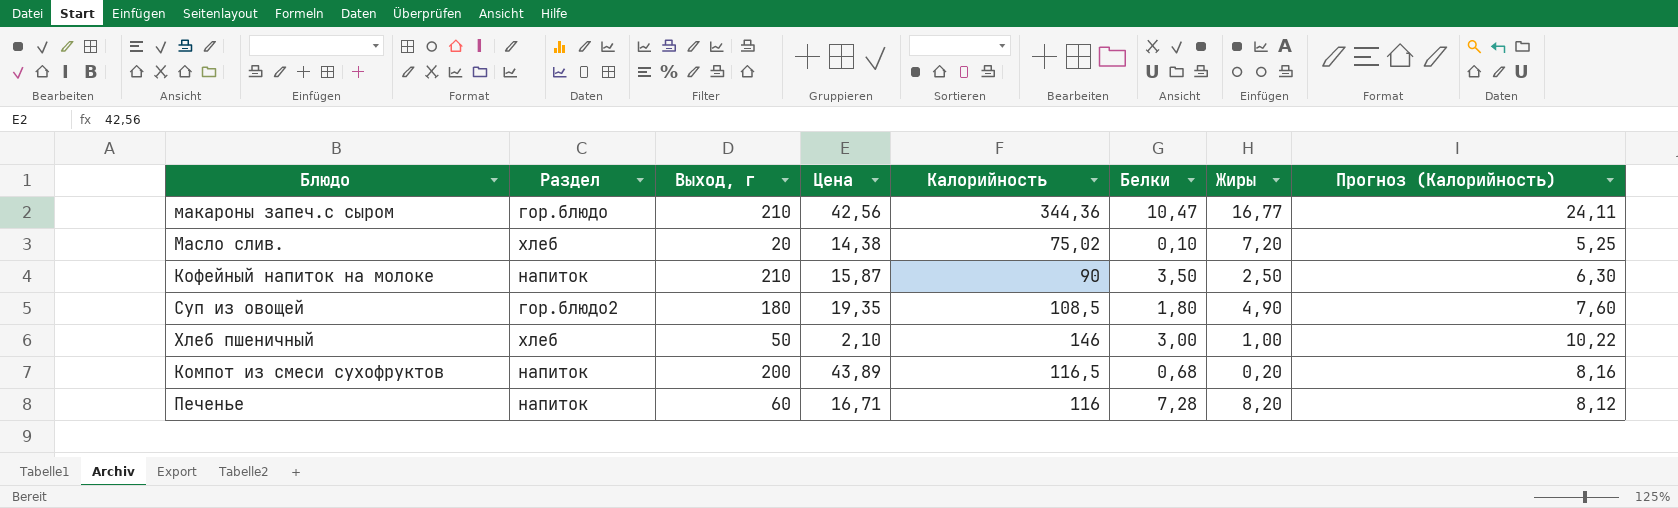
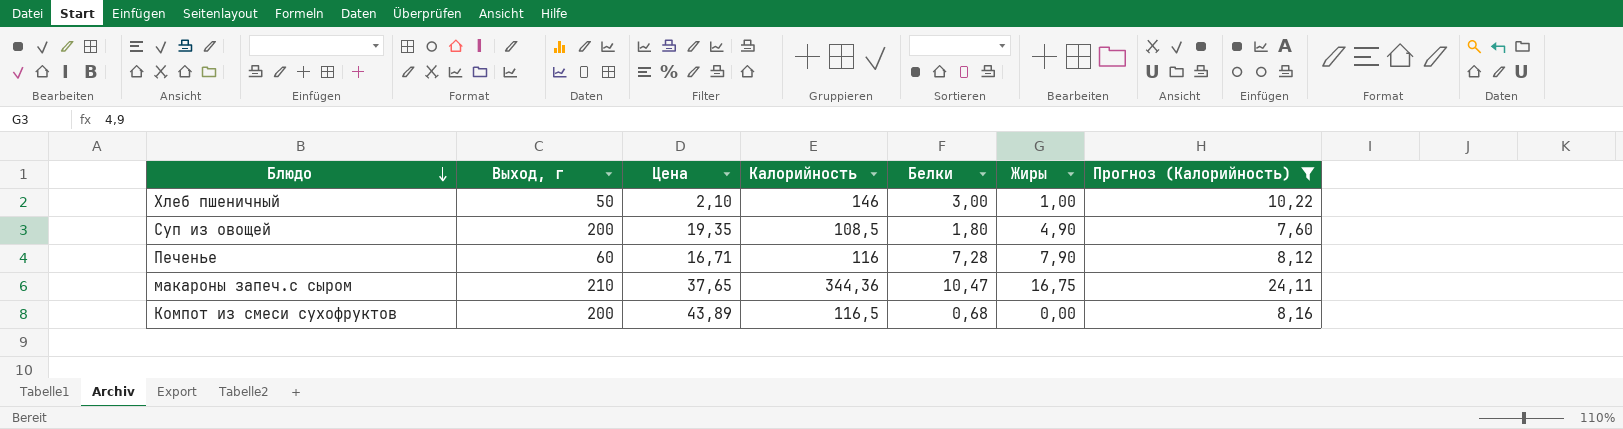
filter: none -> Прогноз (Калорийность) >= 7,60
row order: none -> Блюдо descending
column Раздел | position: 2 -> none
Суп из овощей | Выход, г: 180 -> 200
Печенье | Жиры: 8,20 -> 7,90
макароны запеч.с сыром | Цена: 42,56 -> 37,65
макароны запеч.с сыром | Жиры: 16,77 -> 16,75
Компот из смеси сухофруктов | Жиры: 0,20 -> 0,00

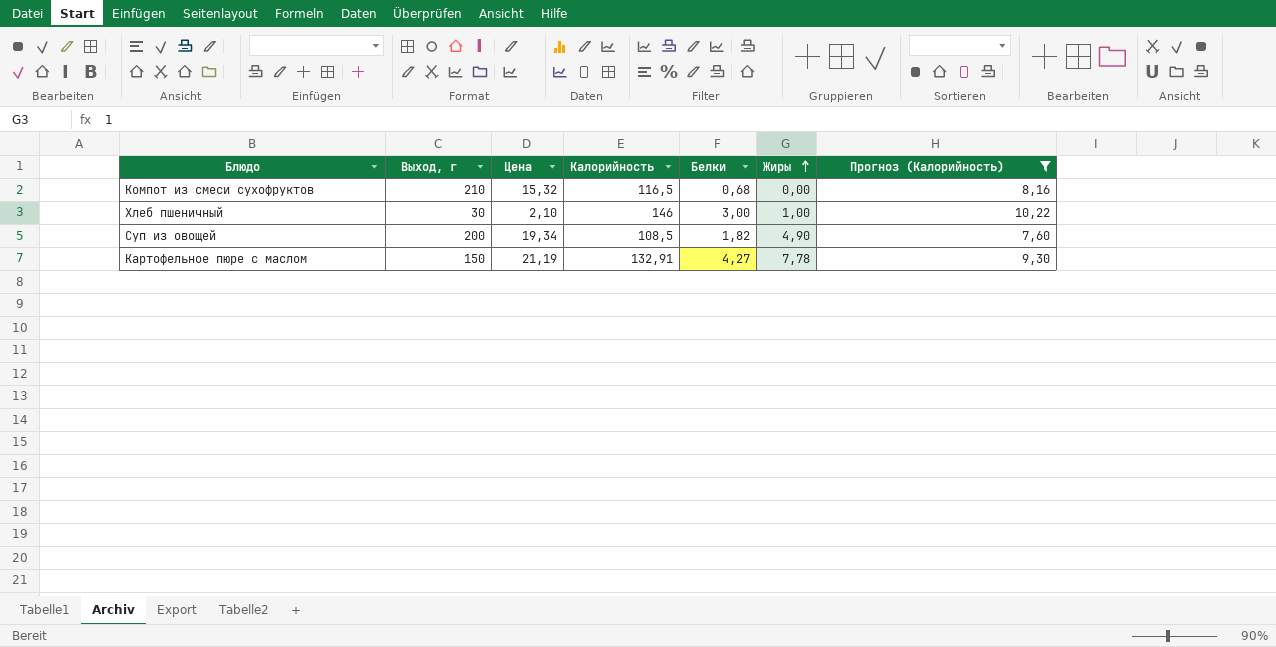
row order: Блюдо descending -> Жиры ascending
row Печенье: 60 | 16,71 | 116 | 7,28 | 7,90 | 8,12 -> none
row макароны запеч.с сыром: 210 | 37,65 | 344,36 | 10,47 | 16,75 | 24,11 -> none
Компот из смеси сухофруктов | Выход, г: 200 -> 210
Компот из смеси сухофруктов | Цена: 43,89 -> 15,32
Хлеб пшеничный | Выход, г: 50 -> 30
Суп из овощей | Цена: 19,35 -> 19,34
Суп из овощей | Белки: 1,80 -> 1,82
row Картофельное пюре с маслом: none -> 150 | 21,19 | 132,91 | 4,27 | 7,78 | 9,30

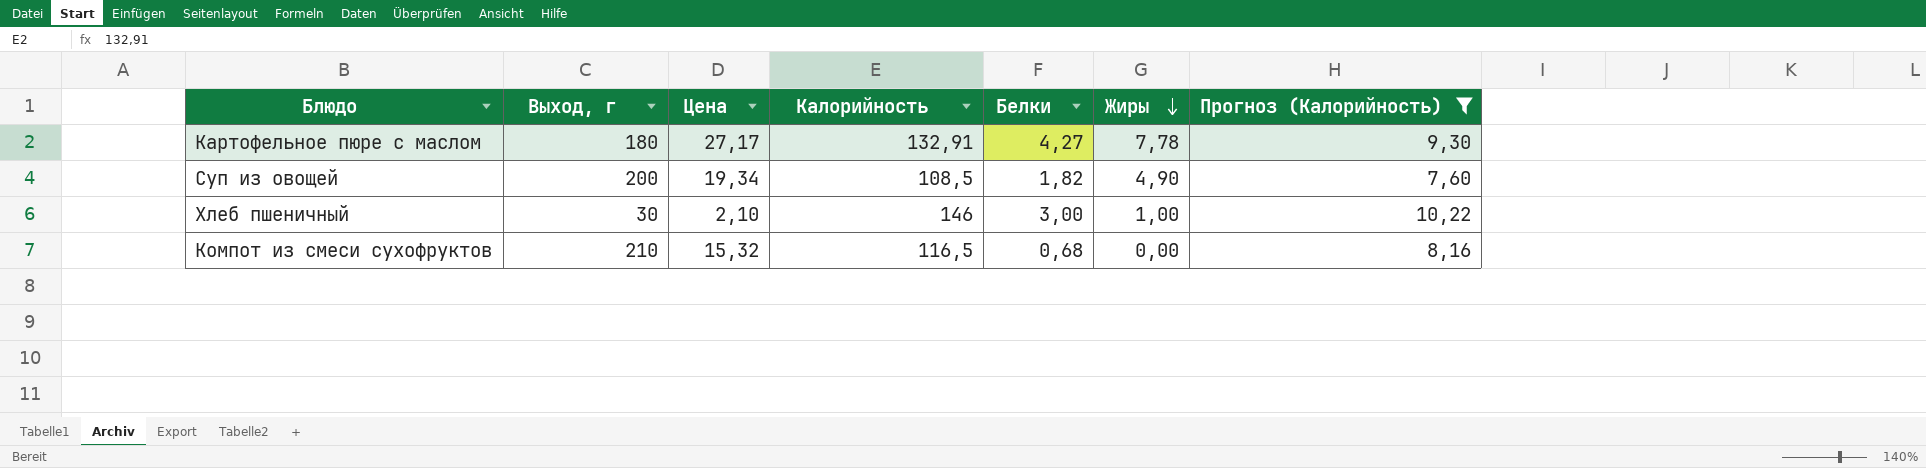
row order: Жиры ascending -> Жиры descending
Картофельное пюре с маслом | Выход, г: 150 -> 180
Картофельное пюре с маслом | Цена: 21,19 -> 27,17

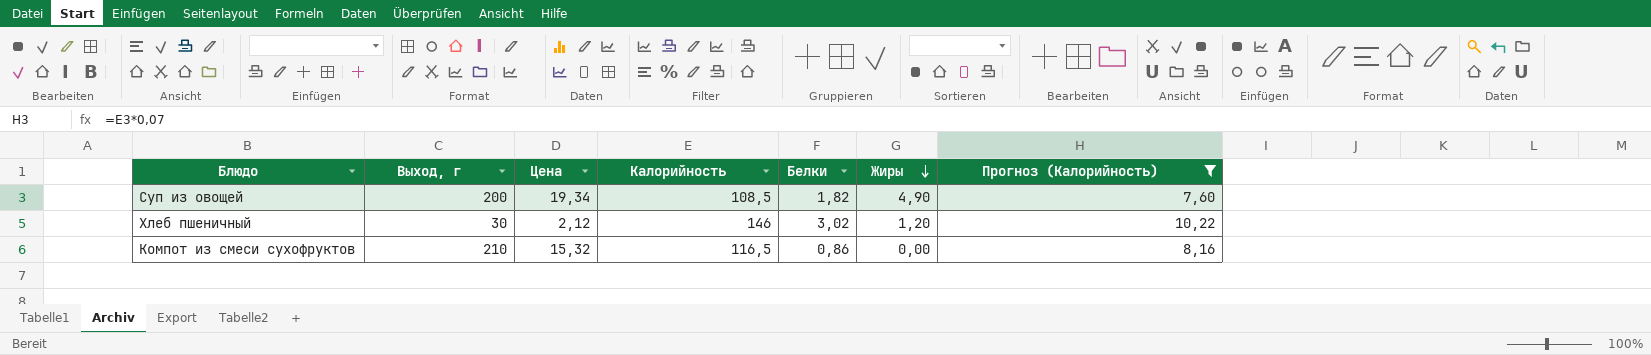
row Картофельное пюре с маслом: 180 | 27,17 | 132,91 | 4,27 | 7,78 | 9,30 -> none
Хлеб пшеничный | Цена: 2,10 -> 2,12
Хлеб пшеничный | Белки: 3,00 -> 3,02
Хлеб пшеничный | Жиры: 1,00 -> 1,20
Компот из смеси сухофруктов | Белки: 0,68 -> 0,86

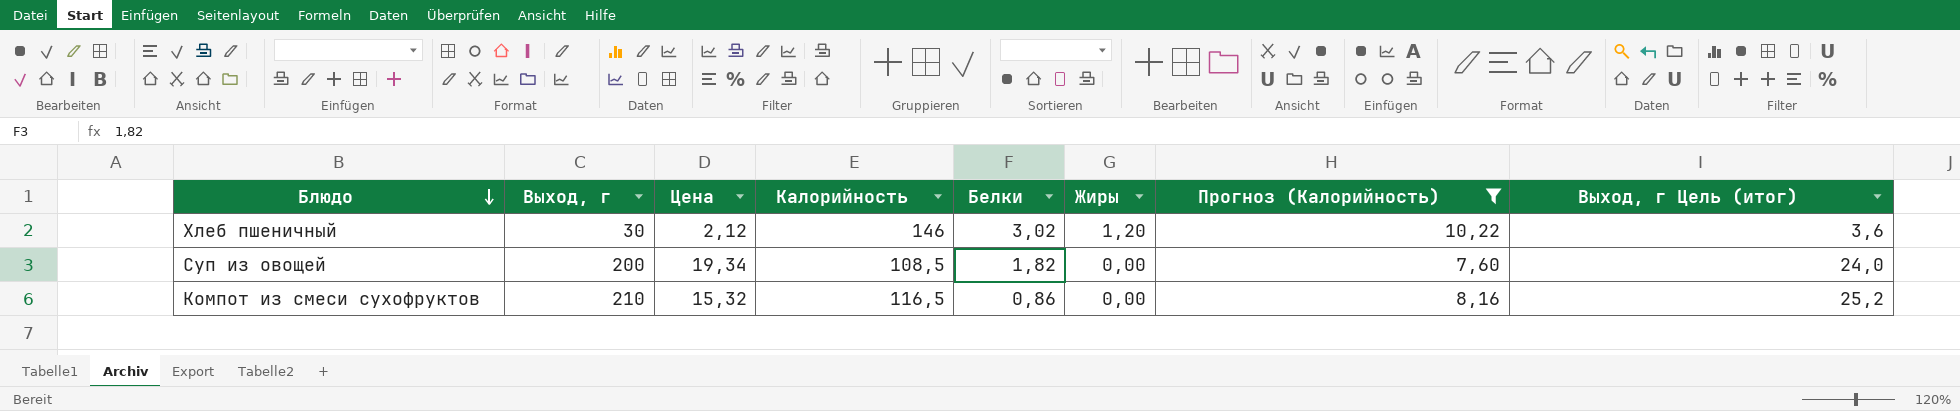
row order: Жиры descending -> Блюдо descending
column Выход, г Цель (итог) | formula: none -> [Выход, г] * 0,12
Суп из овощей | Жиры: 4,90 -> 0,00

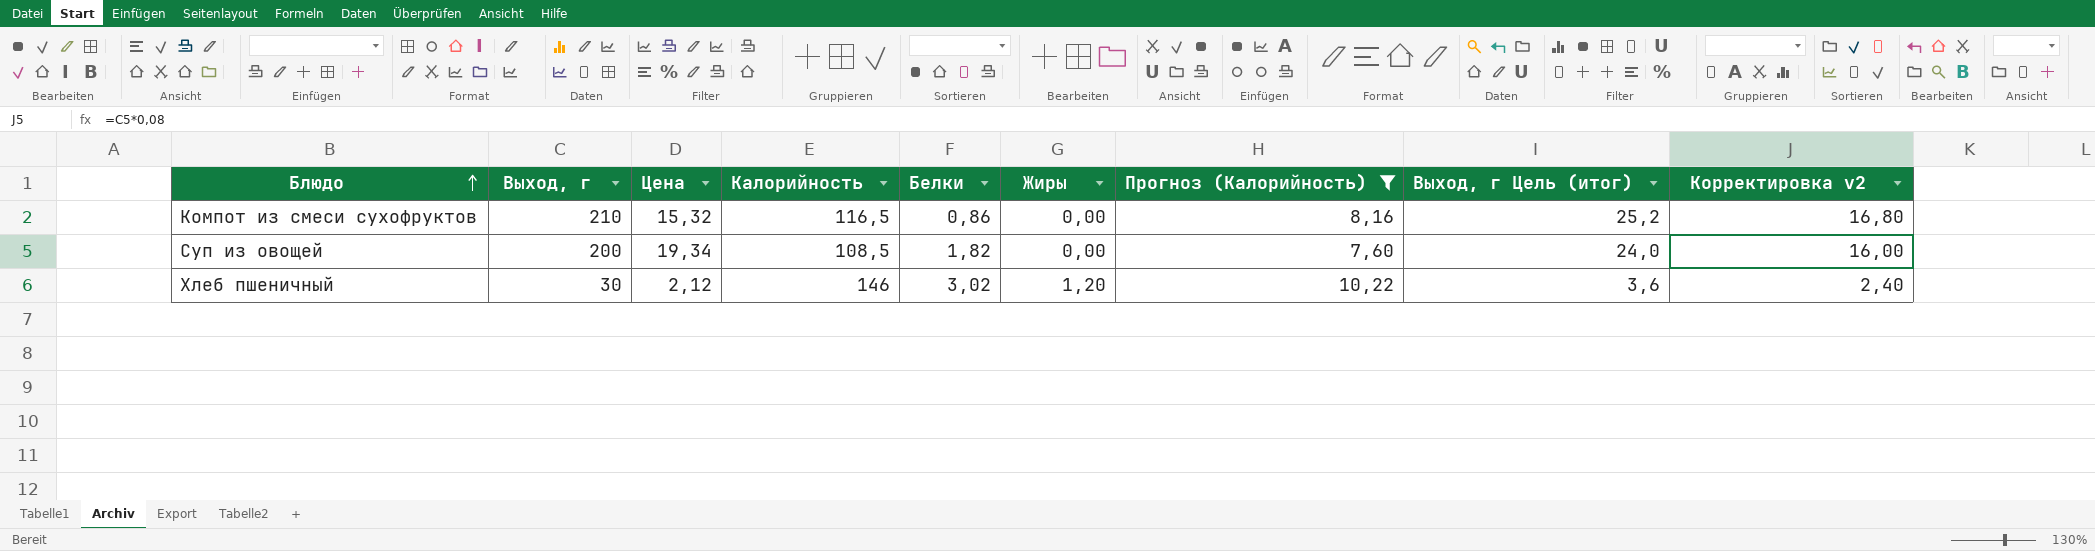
row order: Блюдо descending -> Блюдо ascending
column Корректировка v2 | formula: none -> [Выход, г] * 0,08

